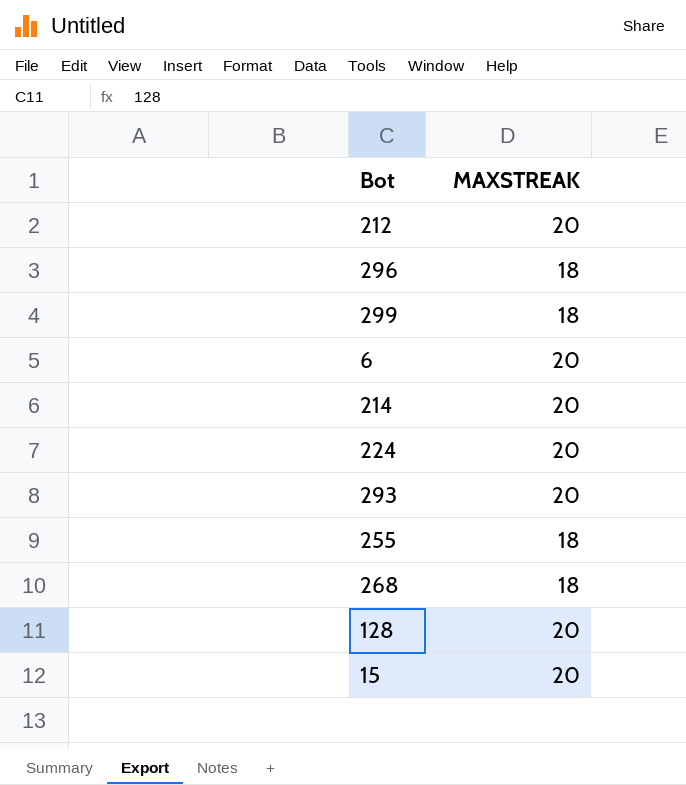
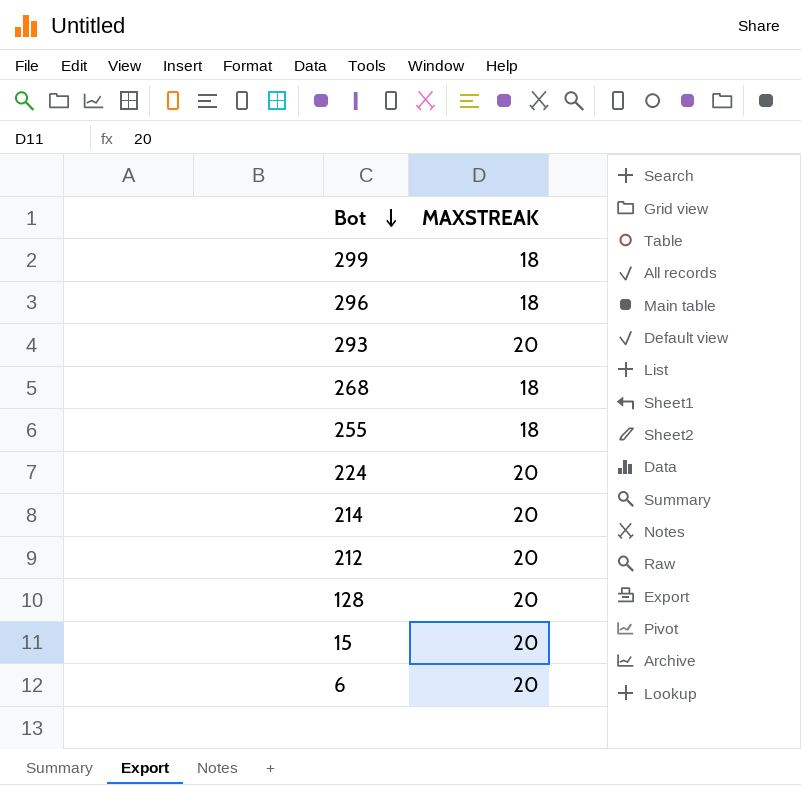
row order: none -> Bot descending

